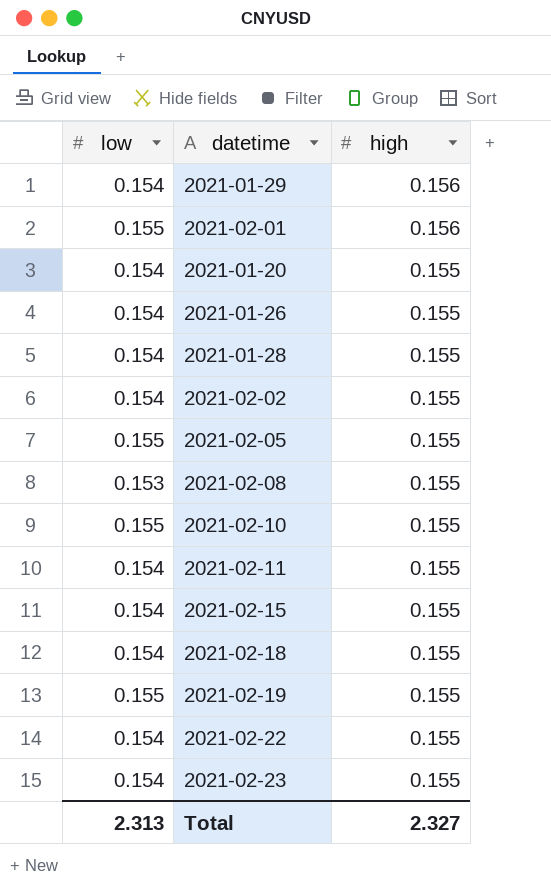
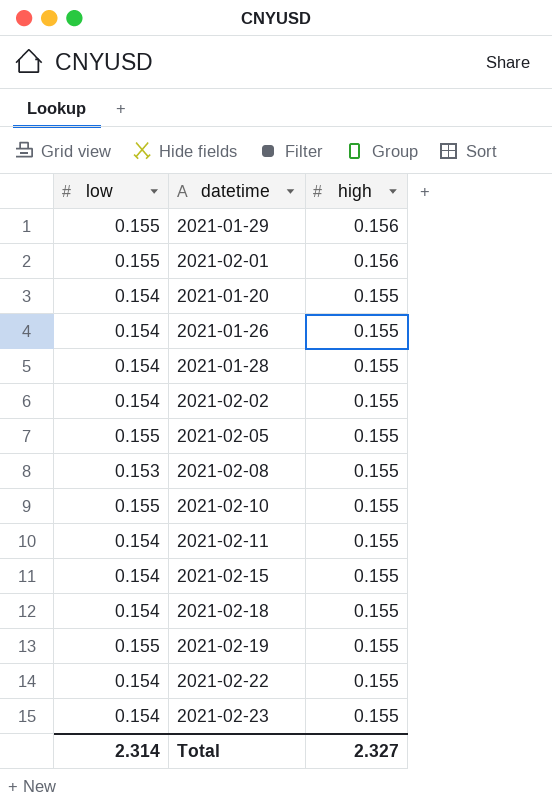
2021-01-29 | low: 0.154 -> 0.155
Total | low: 2.313 -> 2.314

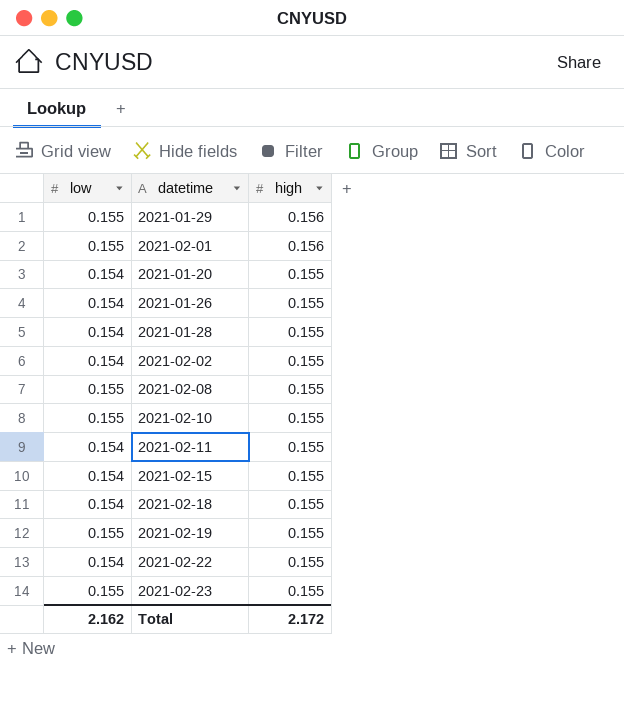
row 2021-02-05: 0.155 | 0.155 -> none
2021-02-08 | low: 0.153 -> 0.155
2021-02-23 | low: 0.154 -> 0.155
Total | low: 2.314 -> 2.162
Total | high: 2.327 -> 2.172

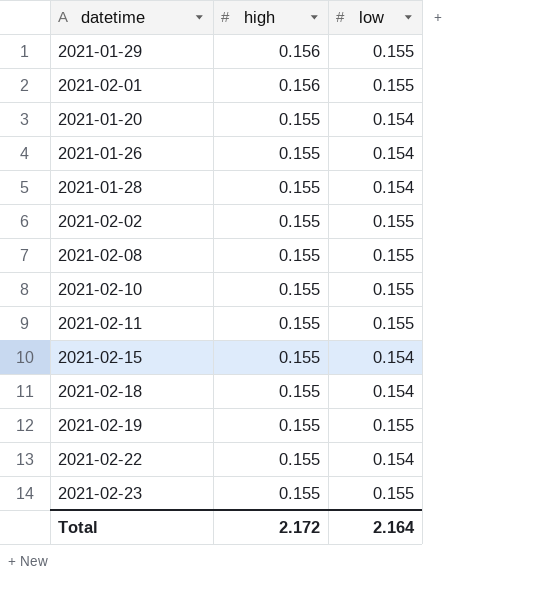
column low | position: 1 -> 3
2021-02-02 | low: 0.154 -> 0.155
2021-02-11 | low: 0.154 -> 0.155
Total | low: 2.162 -> 2.164

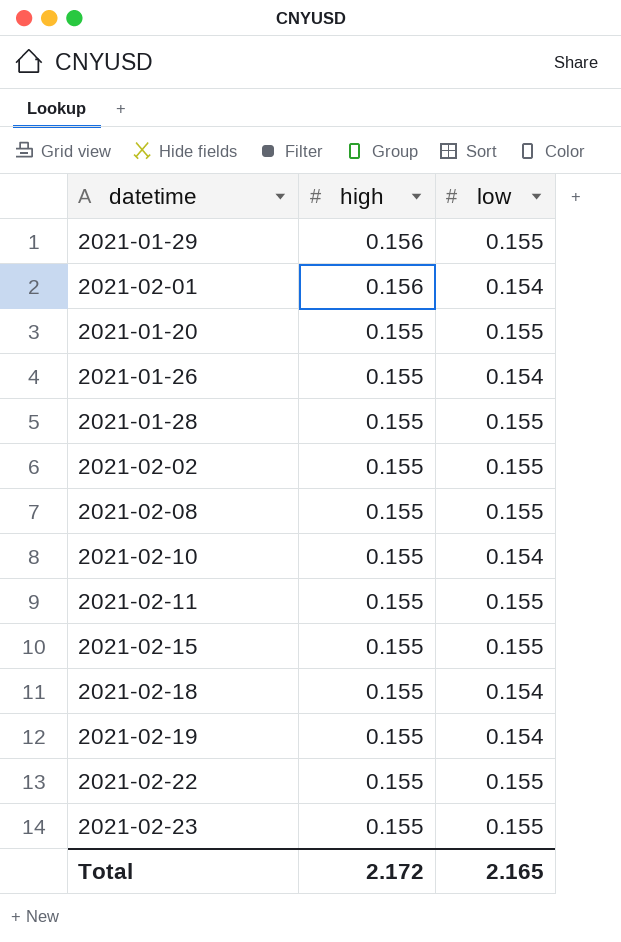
2021-02-01 | low: 0.155 -> 0.154
2021-01-20 | low: 0.154 -> 0.155
2021-01-28 | low: 0.154 -> 0.155
2021-02-10 | low: 0.155 -> 0.154
2021-02-15 | low: 0.154 -> 0.155
2021-02-19 | low: 0.155 -> 0.154
2021-02-22 | low: 0.154 -> 0.155
Total | low: 2.164 -> 2.165

